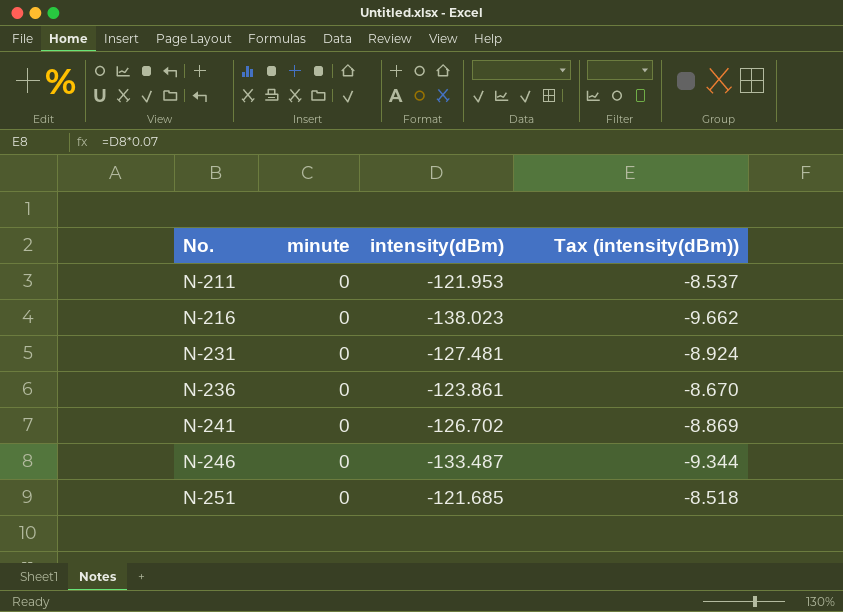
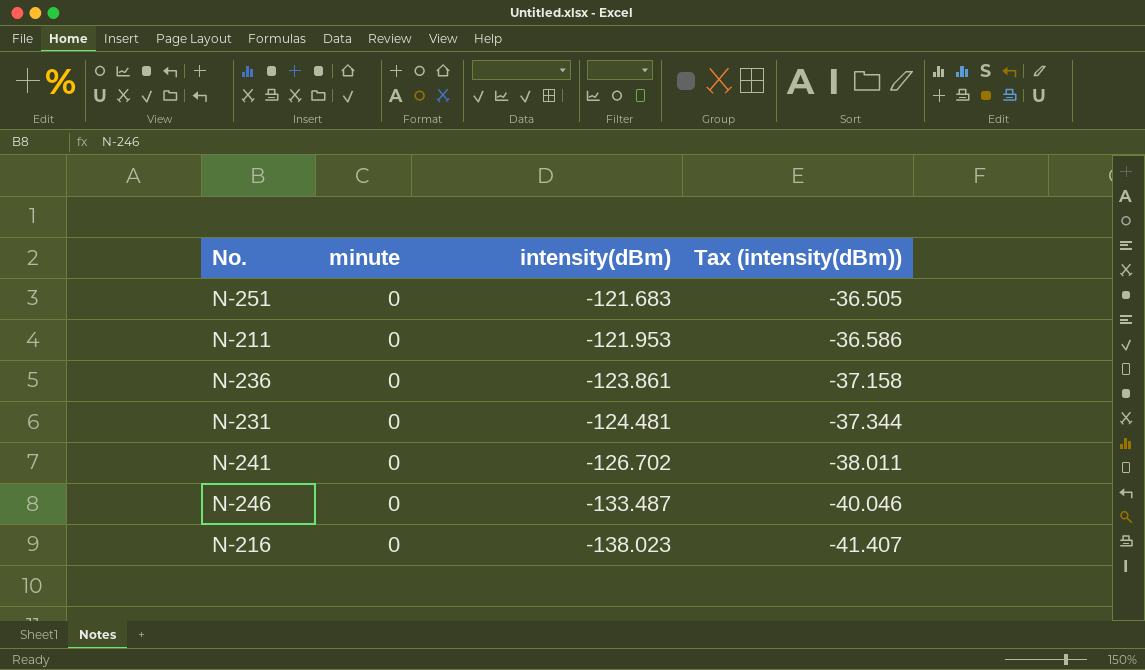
row order: No. ascending -> intensity(dBm) descending
column Tax (intensity(dBm)) | formula: [intensity(dBm)] * 0.07 -> [intensity(dBm)] * 0.3
N-251 | intensity(dBm): -121.685 -> -121.683
N-231 | intensity(dBm): -127.481 -> -124.481

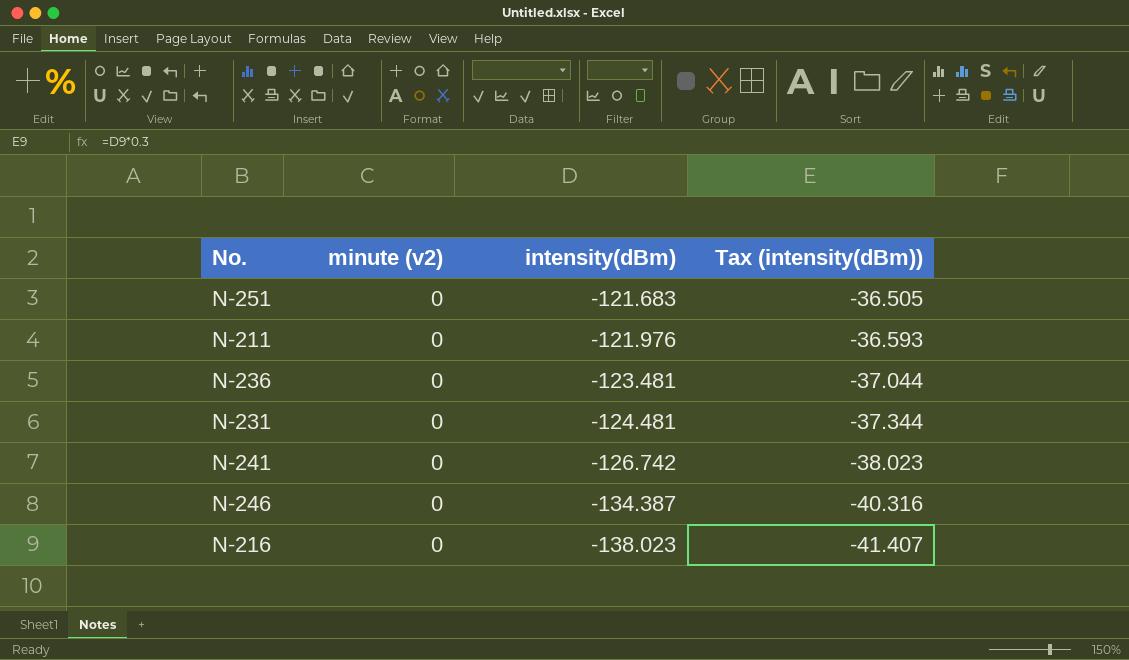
column name: minute -> minute (v2)
N-211 | intensity(dBm): -121.953 -> -121.976
N-211 | Tax (intensity(dBm)): -36.586 -> -36.593
N-236 | intensity(dBm): -123.861 -> -123.481
N-236 | Tax (intensity(dBm)): -37.158 -> -37.044
N-241 | intensity(dBm): -126.702 -> -126.742
N-241 | Tax (intensity(dBm)): -38.011 -> -38.023
N-246 | intensity(dBm): -133.487 -> -134.387
N-246 | Tax (intensity(dBm)): -40.046 -> -40.316

